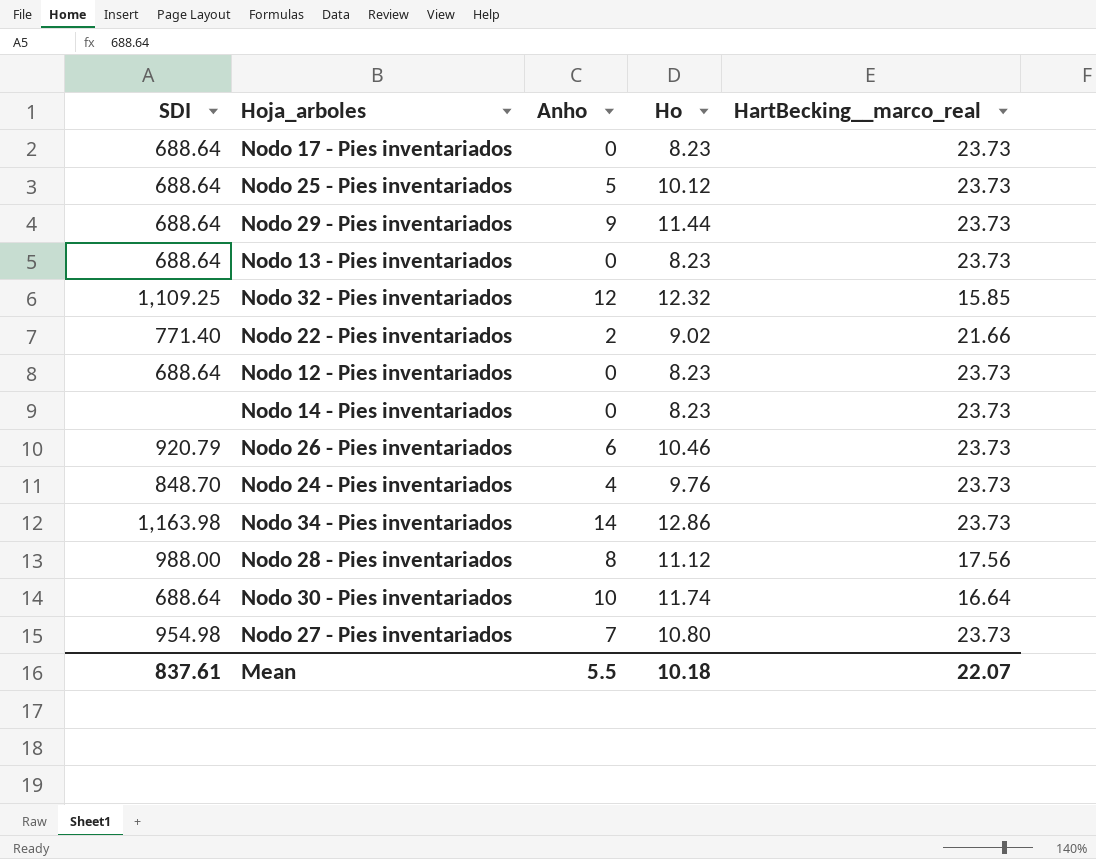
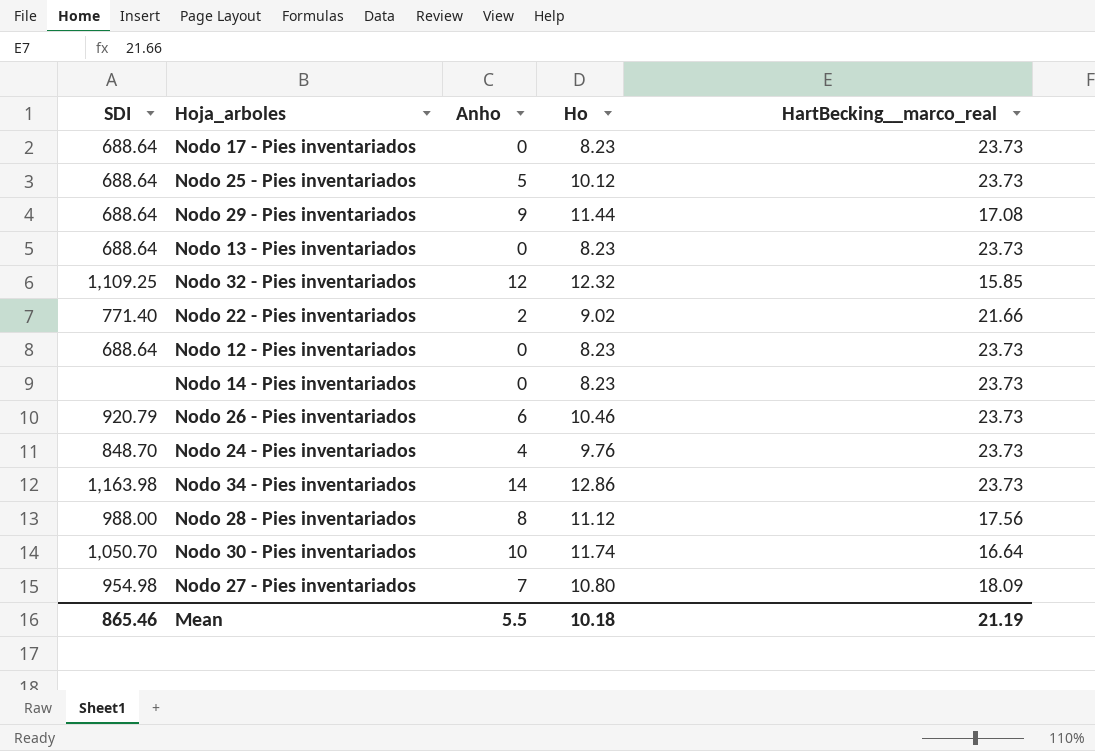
Nodo 29 - Pies inventariados | HartBecking__marco_real: 23.73 -> 17.08
Nodo 30 - Pies inventariados | SDI: 688.64 -> 1,050.70
Nodo 27 - Pies inventariados | HartBecking__marco_real: 23.73 -> 18.09
Mean | SDI: 837.61 -> 865.46
Mean | HartBecking__marco_real: 22.07 -> 21.19

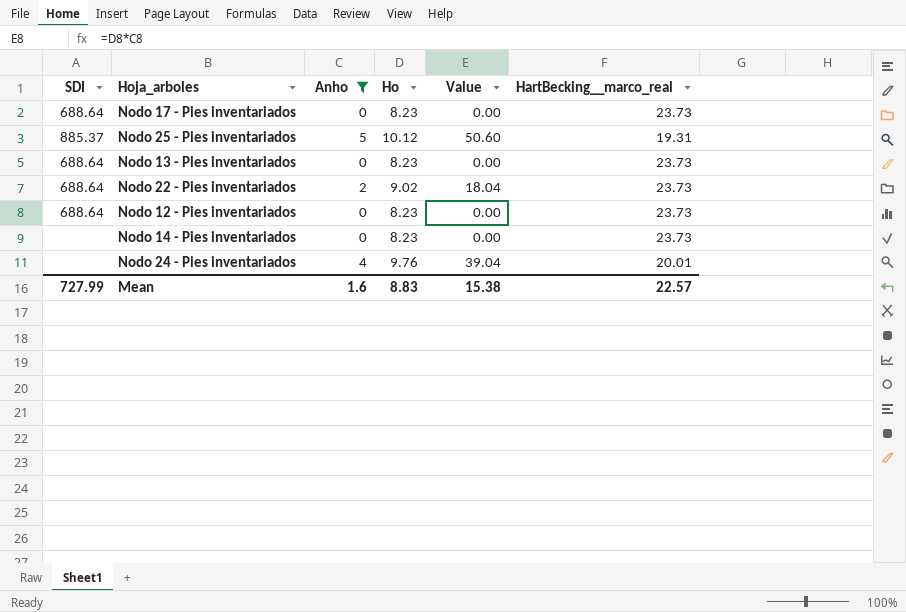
filter: none -> Anho <= 5
column Value | formula: none -> [Anho] * [Ho]
Nodo 25 - Pies inventariados | SDI: 688.64 -> 885.37
Nodo 25 - Pies inventariados | HartBecking__marco_real: 23.73 -> 19.31
Nodo 22 - Pies inventariados | SDI: 771.40 -> 688.64
Nodo 22 - Pies inventariados | HartBecking__marco_real: 21.66 -> 23.73
Nodo 24 - Pies inventariados | SDI: 848.70 -> none
Nodo 24 - Pies inventariados | HartBecking__marco_real: 23.73 -> 20.01
Mean | SDI: 865.46 -> 727.99
Mean | Anho: 5.5 -> 1.6
Mean | Ho: 10.18 -> 8.83
Mean | HartBecking__marco_real: 21.19 -> 22.57

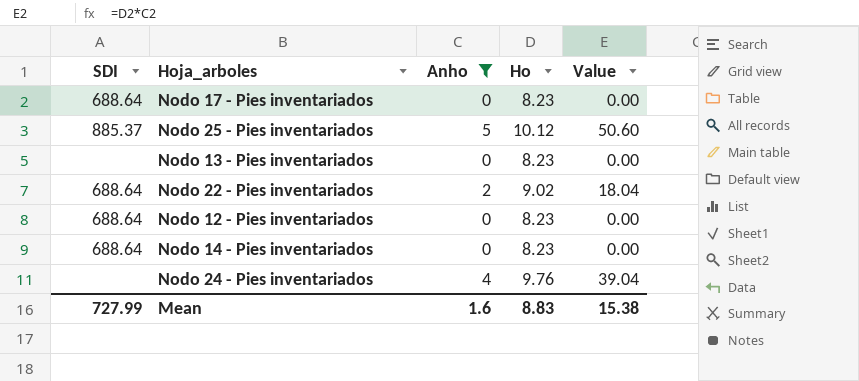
column HartBecking__marco_real | position: 6 -> none
Nodo 13 - Pies inventariados | SDI: 688.64 -> none
Nodo 14 - Pies inventariados | SDI: none -> 688.64

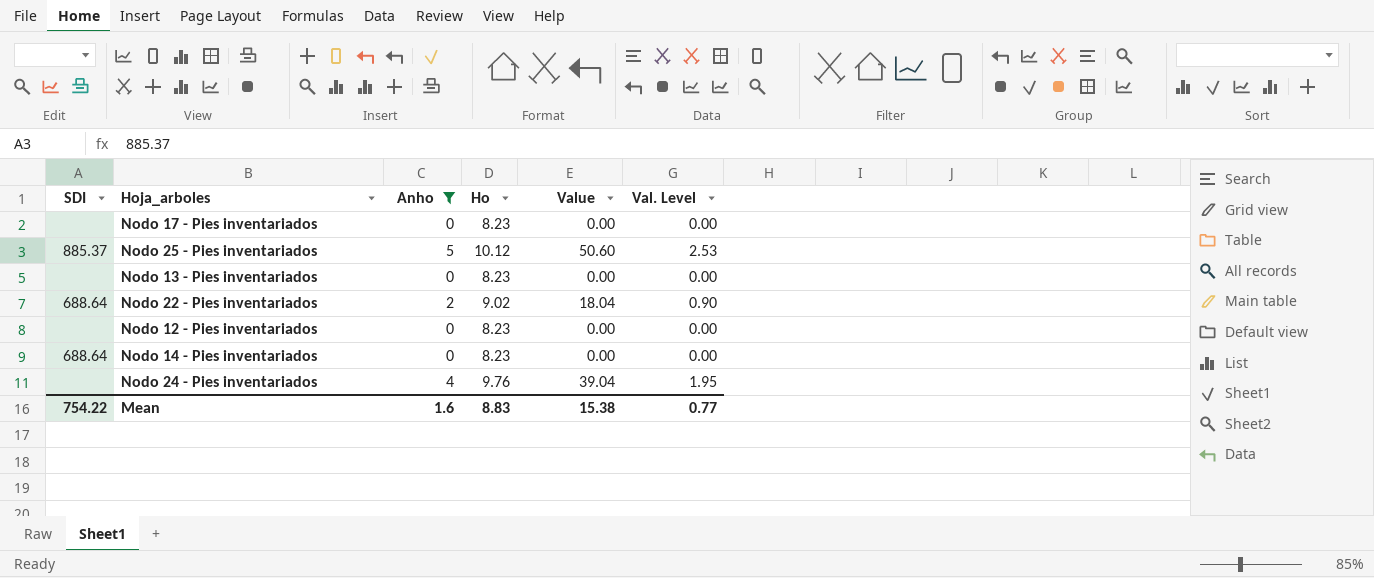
column Val. Level | formula: none -> [Value] * 0.05
Nodo 17 - Pies inventariados | SDI: 688.64 -> none
Nodo 12 - Pies inventariados | SDI: 688.64 -> none
Mean | SDI: 727.99 -> 754.22

